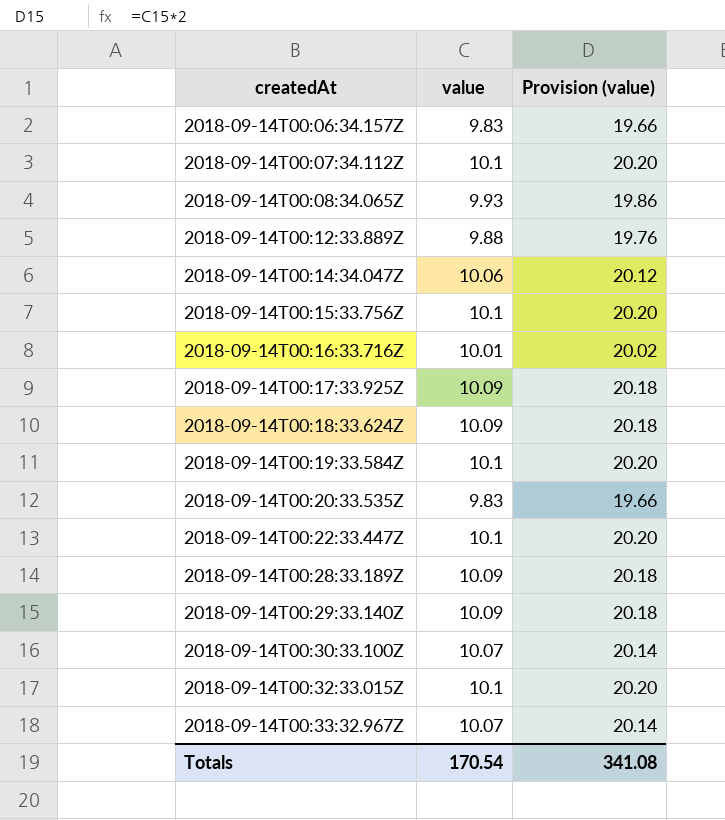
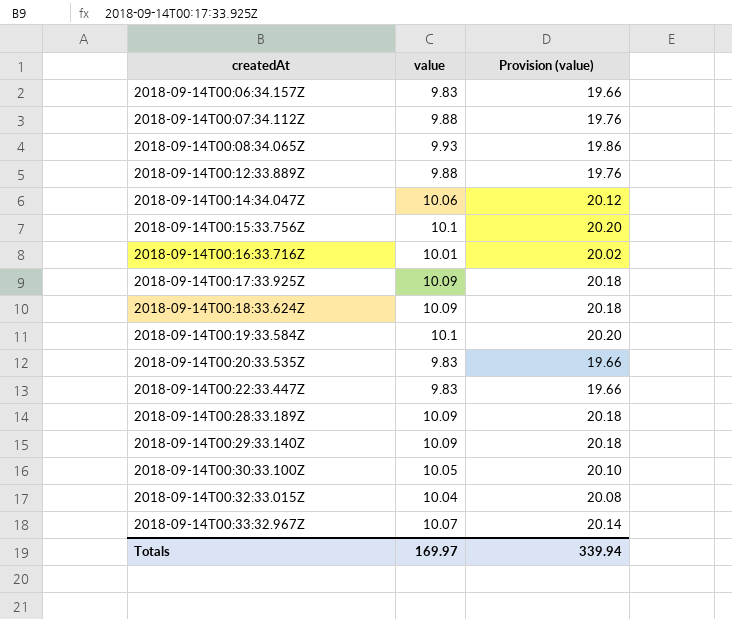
2018-09-14T00:07:34.112Z | value: 10.1 -> 9.88
2018-09-14T00:07:34.112Z | Provision (value): 20.20 -> 19.76
2018-09-14T00:22:33.447Z | value: 10.1 -> 9.83
2018-09-14T00:22:33.447Z | Provision (value): 20.20 -> 19.66
2018-09-14T00:30:33.100Z | value: 10.07 -> 10.05
2018-09-14T00:30:33.100Z | Provision (value): 20.14 -> 20.10
2018-09-14T00:32:33.015Z | value: 10.1 -> 10.04
2018-09-14T00:32:33.015Z | Provision (value): 20.20 -> 20.08
Totals | value: 170.54 -> 169.97
Totals | Provision (value): 341.08 -> 339.94

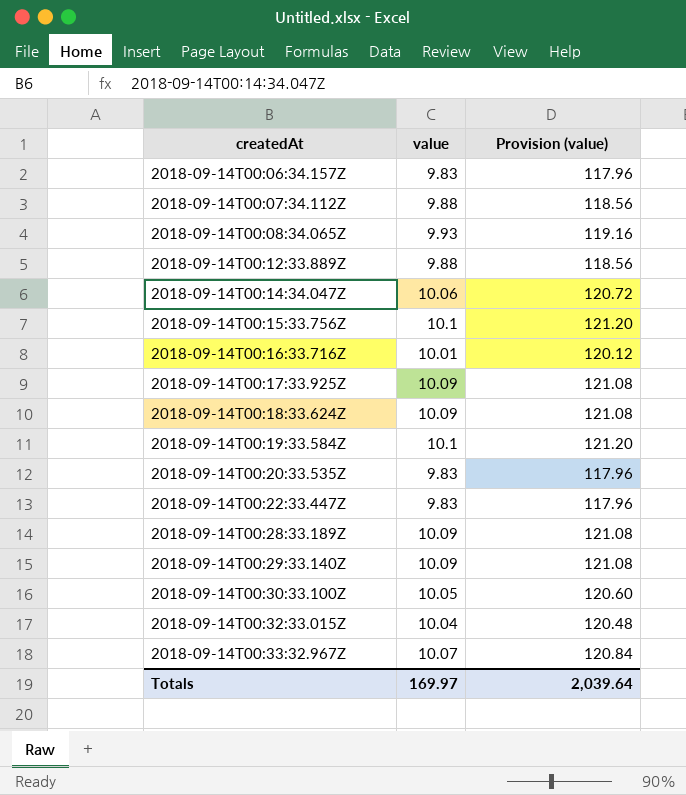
column Provision (value) | formula: [value] * 2 -> [value] * 12
Totals | Provision (value): 339.94 -> 2,039.64

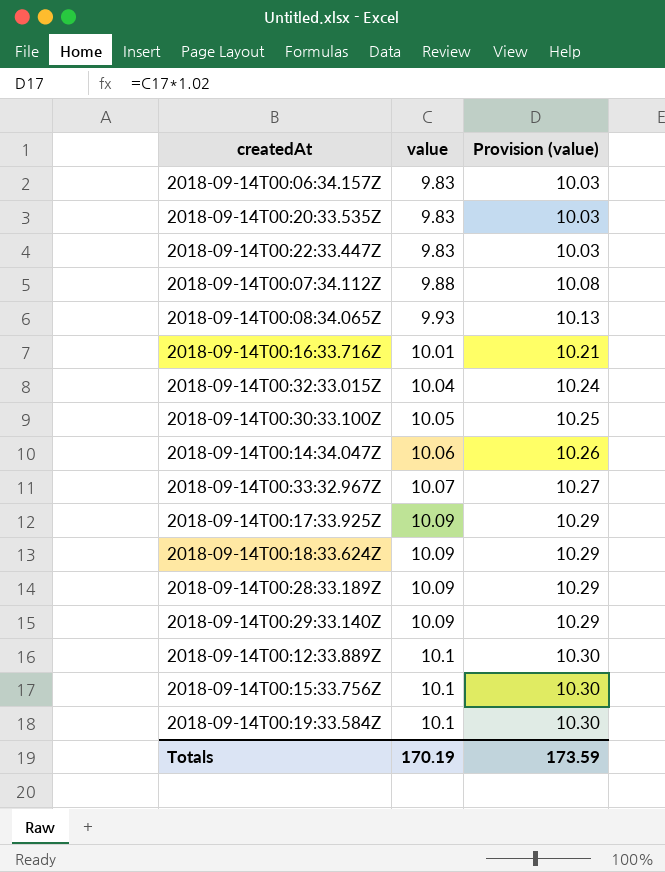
row order: createdAt ascending -> value ascending
column Provision (value) | formula: [value] * 12 -> [value] * 1.02
2018-09-14T00:12:33.889Z | value: 9.88 -> 10.1
Totals | value: 169.97 -> 170.19
Totals | Provision (value): 2,039.64 -> 173.59

